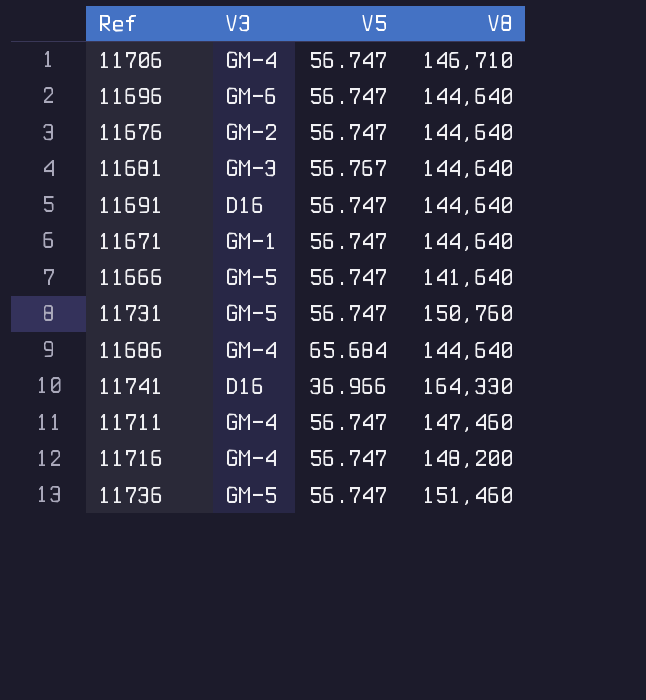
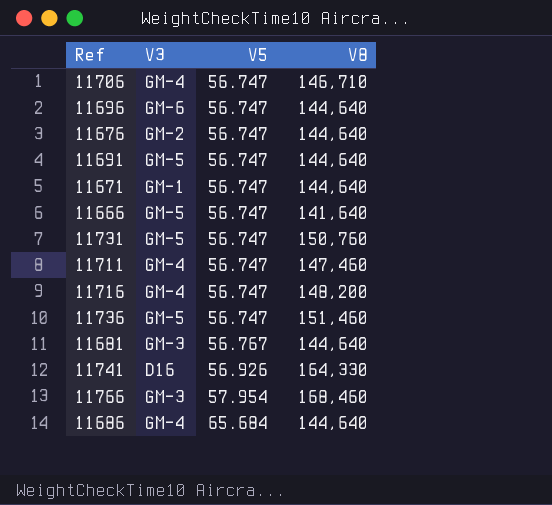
row order: none -> V5 ascending
11691 | V3: D16 -> GM-5
11741 | V5: 36.966 -> 56.926
row 11766: none -> GM-3 | 57.954 | 168,460

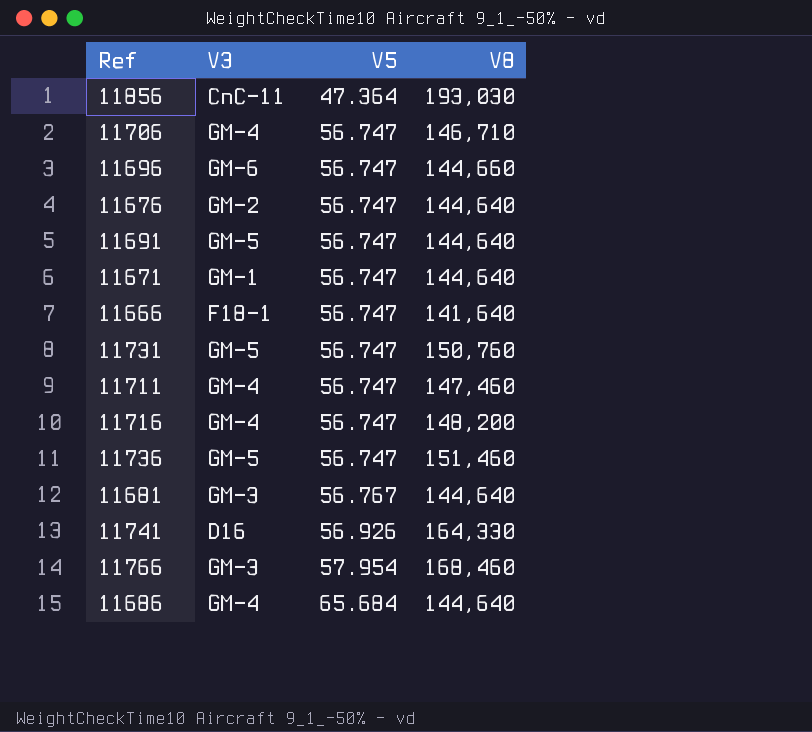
row 11856: none -> CnC-11 | 47.364 | 193,030
11696 | V8: 144,640 -> 144,660
11666 | V3: GM-5 -> F18-1

